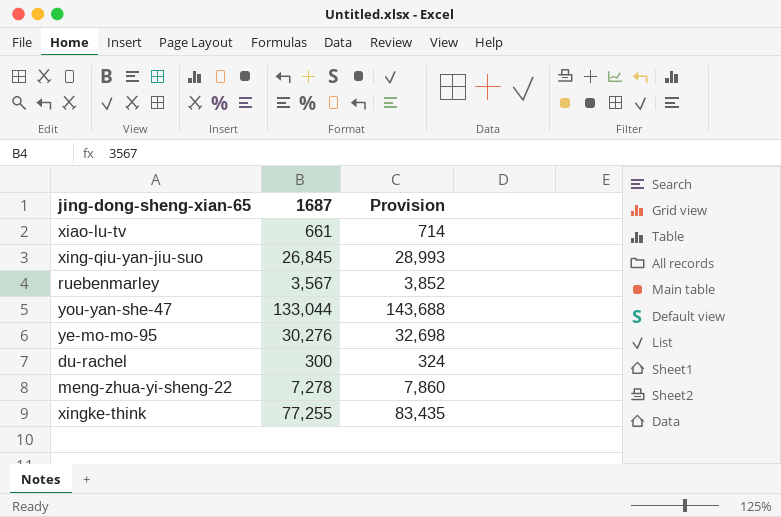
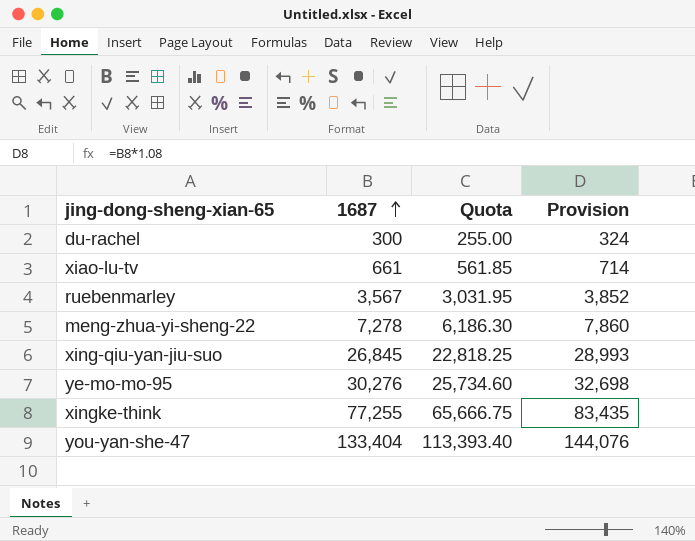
row order: none -> 1687 ascending
column Quota | formula: none -> [1687] * 0.85
you-yan-she-47 | 1687: 133,044 -> 133,404
you-yan-she-47 | Provision: 143,688 -> 144,076

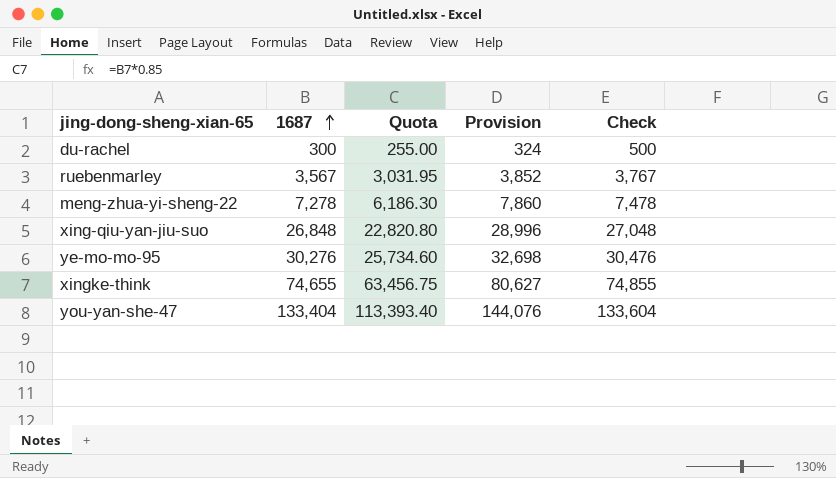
column Check | formula: none -> [1687] + 200
row xiao-lu-tv: 661 | 561.85 | 714 -> none
xing-qiu-yan-jiu-suo | 1687: 26,845 -> 26,848
xing-qiu-yan-jiu-suo | Quota: 22,818.25 -> 22,820.80
xing-qiu-yan-jiu-suo | Provision: 28,993 -> 28,996
xingke-think | 1687: 77,255 -> 74,655
xingke-think | Quota: 65,666.75 -> 63,456.75
xingke-think | Provision: 83,435 -> 80,627

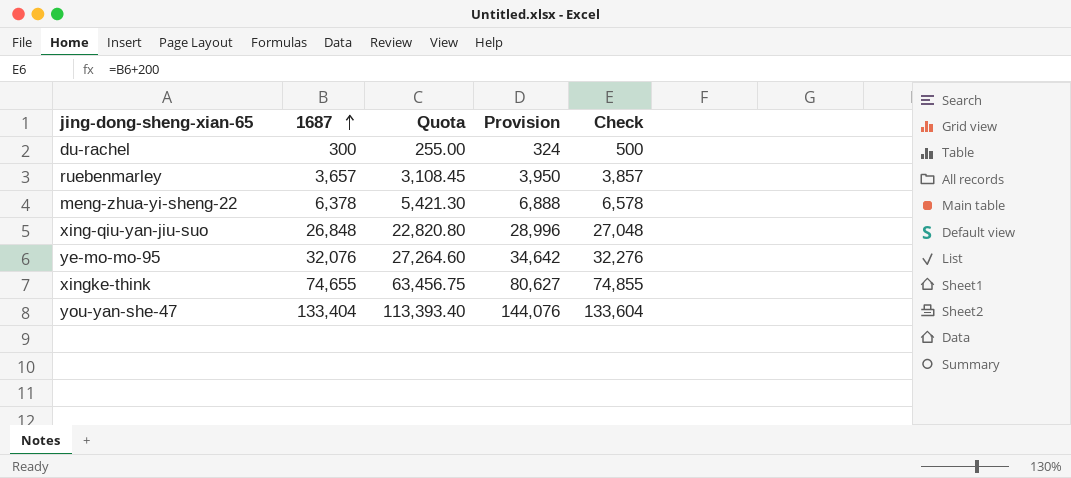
ruebenmarley | 1687: 3,567 -> 3,657
ruebenmarley | Quota: 3,031.95 -> 3,108.45
ruebenmarley | Provision: 3,852 -> 3,950
ruebenmarley | Check: 3,767 -> 3,857
meng-zhua-yi-sheng-22 | 1687: 7,278 -> 6,378
meng-zhua-yi-sheng-22 | Quota: 6,186.30 -> 5,421.30
meng-zhua-yi-sheng-22 | Provision: 7,860 -> 6,888
meng-zhua-yi-sheng-22 | Check: 7,478 -> 6,578
ye-mo-mo-95 | 1687: 30,276 -> 32,076
ye-mo-mo-95 | Quota: 25,734.60 -> 27,264.60
ye-mo-mo-95 | Provision: 32,698 -> 34,642
ye-mo-mo-95 | Check: 30,476 -> 32,276

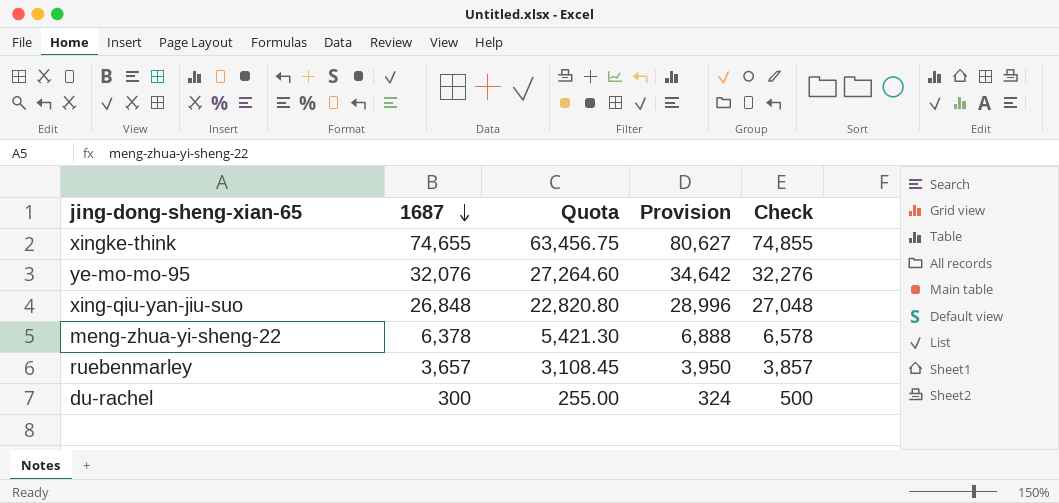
row order: 1687 ascending -> 1687 descending
row you-yan-she-47: 133,404 | 113,393.40 | 144,076 | 133,604 -> none

